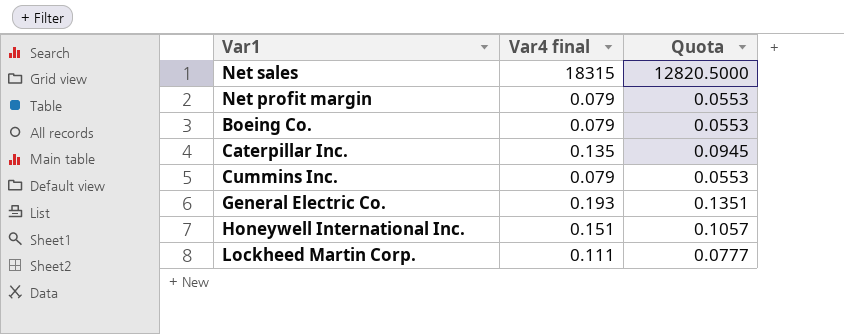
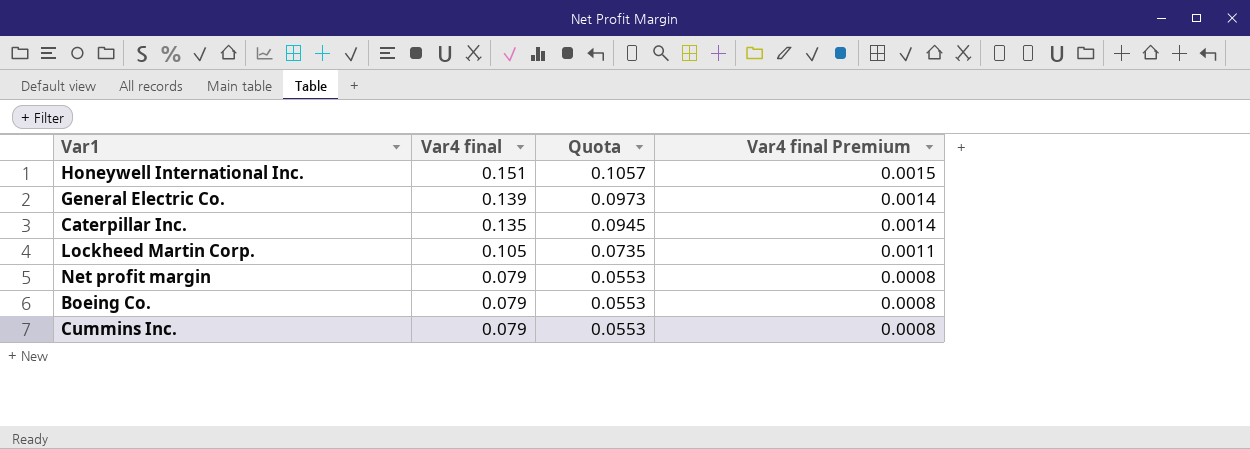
row order: none -> Var4 final descending
column Var4 final Premium | formula: none -> [Var4 final] * 0.01
row Net sales: 18315 | 12820.5000 -> none
General Electric Co. | Var4 final: 0.193 -> 0.139
General Electric Co. | Quota: 0.1351 -> 0.0973
Lockheed Martin Corp. | Var4 final: 0.111 -> 0.105
Lockheed Martin Corp. | Quota: 0.0777 -> 0.0735

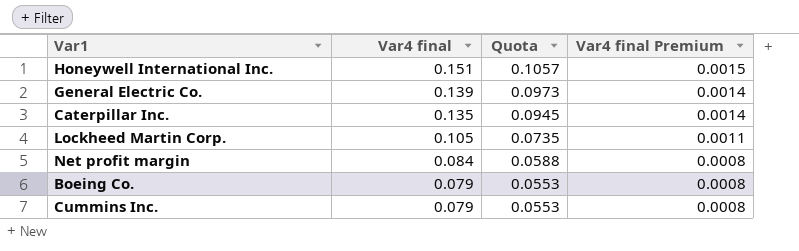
Net profit margin | Var4 final: 0.079 -> 0.084
Net profit margin | Quota: 0.0553 -> 0.0588

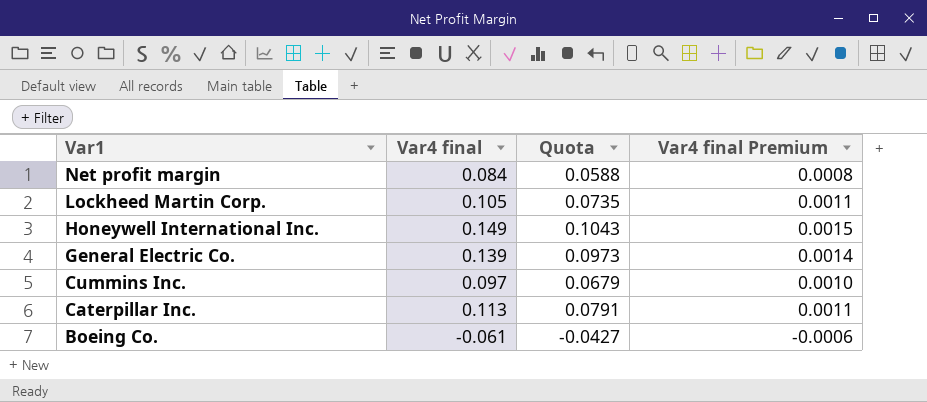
row order: Var4 final descending -> Var1 descending
Honeywell International Inc. | Var4 final: 0.151 -> 0.149
Honeywell International Inc. | Quota: 0.1057 -> 0.1043
Cummins Inc. | Var4 final: 0.079 -> 0.097
Cummins Inc. | Quota: 0.0553 -> 0.0679
Cummins Inc. | Var4 final Premium: 0.0008 -> 0.0010
Caterpillar Inc. | Var4 final: 0.135 -> 0.113
Caterpillar Inc. | Quota: 0.0945 -> 0.0791
Caterpillar Inc. | Var4 final Premium: 0.0014 -> 0.0011
Boeing Co. | Var4 final: 0.079 -> -0.061
Boeing Co. | Quota: 0.0553 -> -0.0427
Boeing Co. | Var4 final Premium: 0.0008 -> -0.0006

